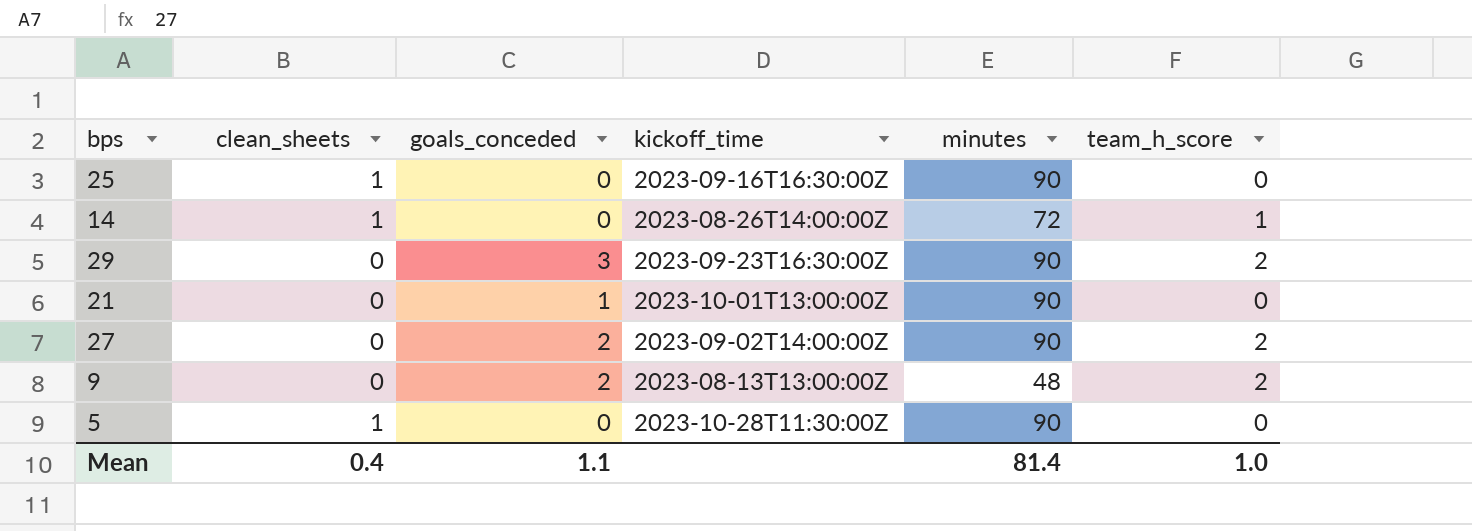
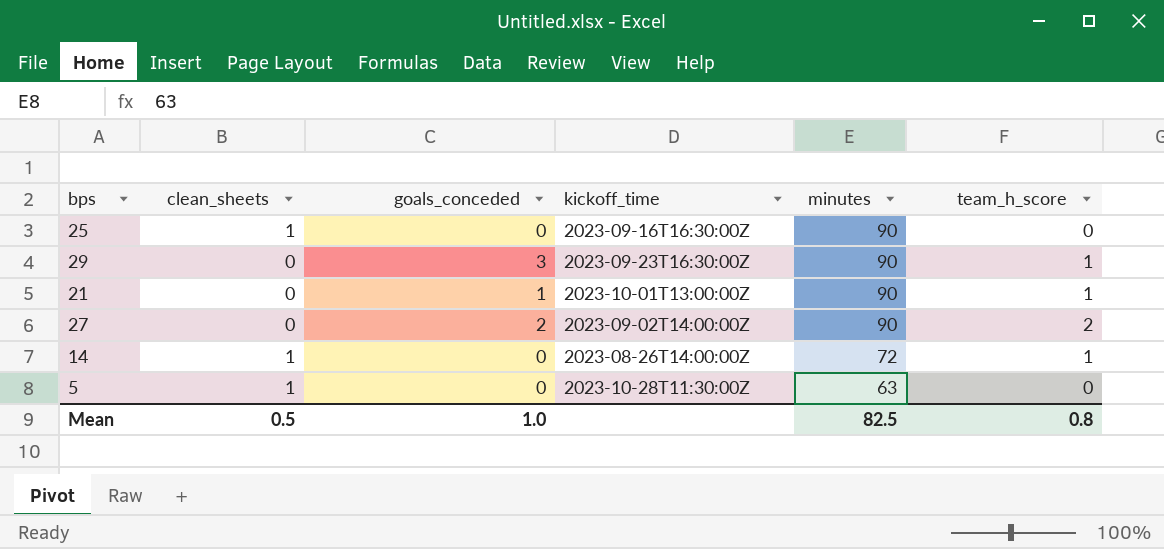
row order: none -> minutes descending
row 9: 0 | 2 | 2023-08-13T13:00:00Z | 48 | 2 -> none
29 | team_h_score: 2 -> 1
21 | team_h_score: 0 -> 1
5 | minutes: 90 -> 63
Mean | clean_sheets: 0.4 -> 0.5
Mean | goals_conceded: 1.1 -> 1.0
Mean | minutes: 81.4 -> 82.5
Mean | team_h_score: 1.0 -> 0.8

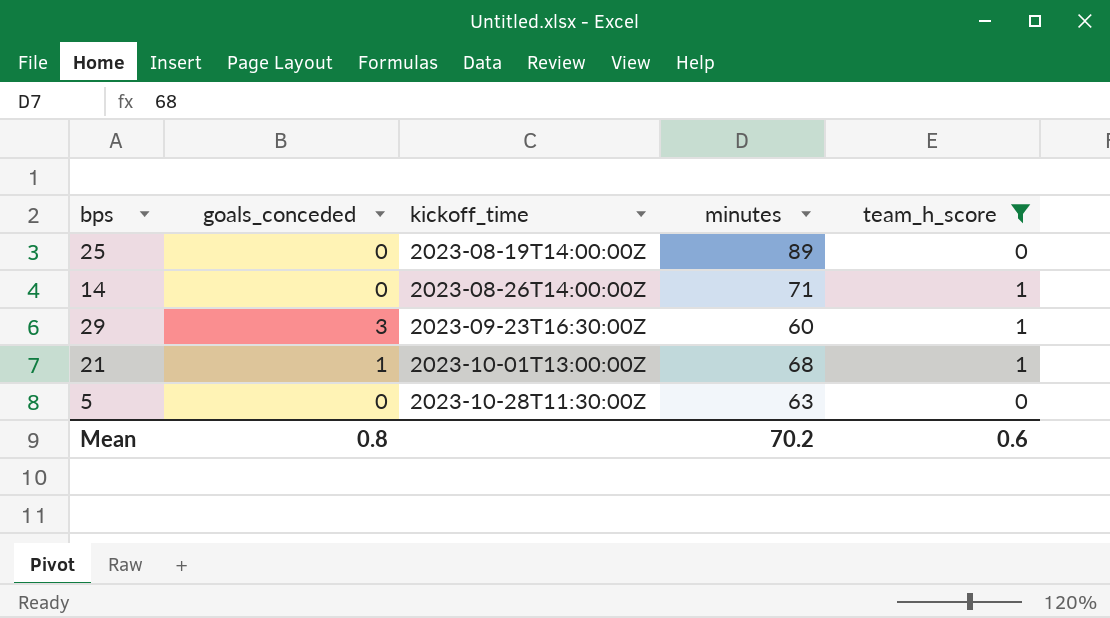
filter: none -> team_h_score != 2
row order: minutes descending -> kickoff_time ascending
column clean_sheets | position: 2 -> none
25 | kickoff_time: 2023-09-16T16:30:00Z -> 2023-08-19T14:00:00Z
25 | minutes: 90 -> 89
14 | minutes: 72 -> 71
29 | minutes: 90 -> 60
21 | minutes: 90 -> 68
Mean | goals_conceded: 1.0 -> 0.8
Mean | minutes: 82.5 -> 70.2
Mean | team_h_score: 0.8 -> 0.6

